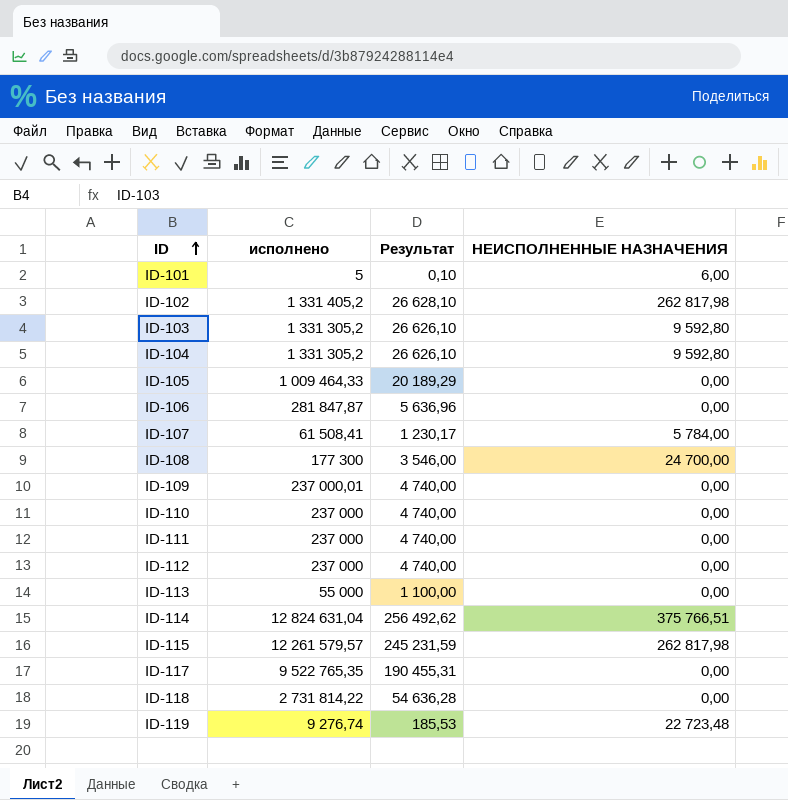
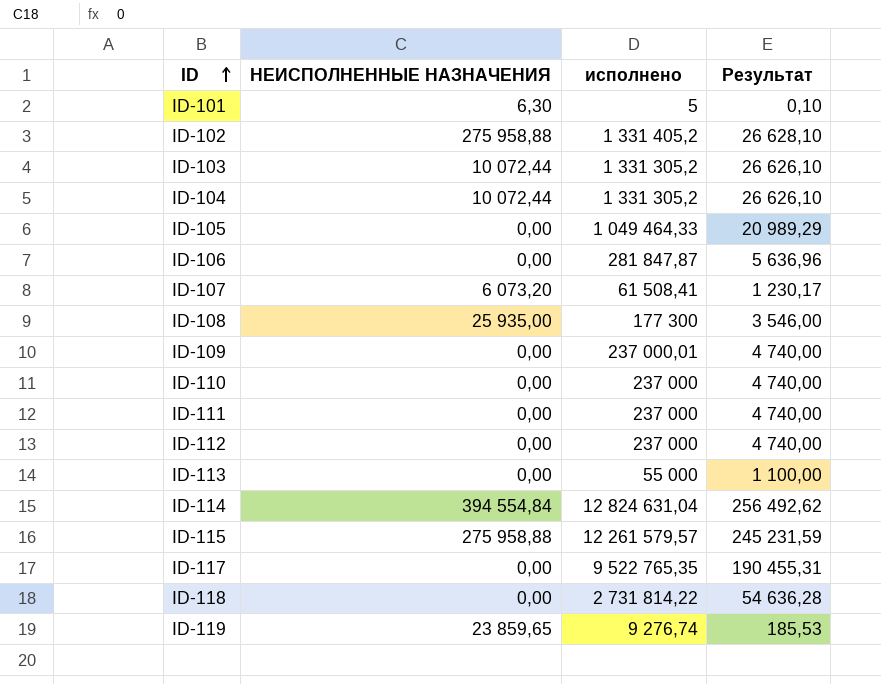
column НЕИСПОЛНЕННЫЕ НАЗНАЧЕНИЯ | position: 4 -> 2
ID-101 | НЕИСПОЛНЕННЫЕ НАЗНАЧЕНИЯ: 6,00 -> 6,30
ID-102 | НЕИСПОЛНЕННЫЕ НАЗНАЧЕНИЯ: 262 817,98 -> 275 958,88
ID-103 | НЕИСПОЛНЕННЫЕ НАЗНАЧЕНИЯ: 9 592,80 -> 10 072,44
ID-104 | НЕИСПОЛНЕННЫЕ НАЗНАЧЕНИЯ: 9 592,80 -> 10 072,44
ID-105 | исполнено: 1 009 464,33 -> 1 049 464,33
ID-105 | Результат: 20 189,29 -> 20 989,29
ID-107 | НЕИСПОЛНЕННЫЕ НАЗНАЧЕНИЯ: 5 784,00 -> 6 073,20
ID-108 | НЕИСПОЛНЕННЫЕ НАЗНАЧЕНИЯ: 24 700,00 -> 25 935,00
ID-114 | НЕИСПОЛНЕННЫЕ НАЗНАЧЕНИЯ: 375 766,51 -> 394 554,84
ID-115 | НЕИСПОЛНЕННЫЕ НАЗНАЧЕНИЯ: 262 817,98 -> 275 958,88
ID-119 | НЕИСПОЛНЕННЫЕ НАЗНАЧЕНИЯ: 22 723,48 -> 23 859,65

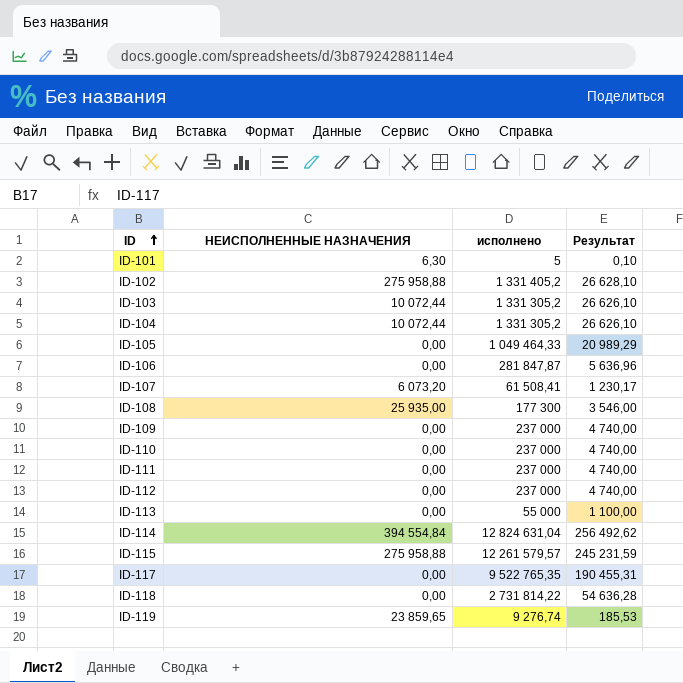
ID-109 | исполнено: 237 000,01 -> 237 000

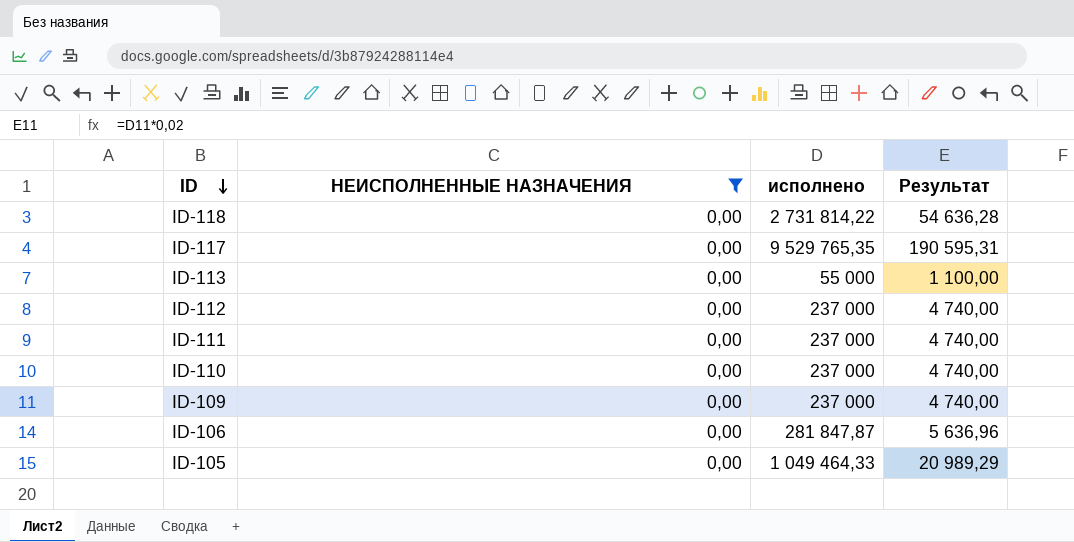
filter: none -> НЕИСПОЛНЕННЫЕ НАЗНАЧЕНИЯ = 0,00
row order: ID ascending -> ID descending
ID-117 | исполнено: 9 522 765,35 -> 9 529 765,35
ID-117 | Результат: 190 455,31 -> 190 595,31

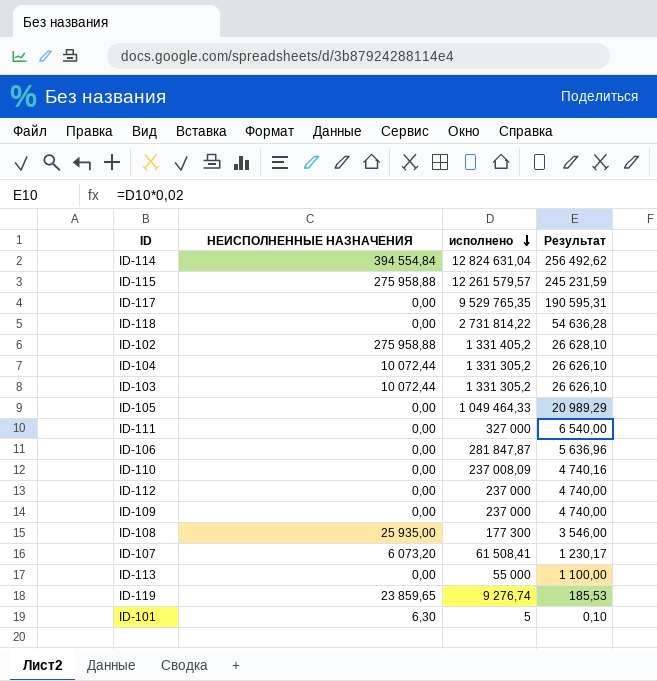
filter: НЕИСПОЛНЕННЫЕ НАЗНАЧЕНИЯ = 0,00 -> none
row order: ID descending -> исполнено descending
ID-111 | исполнено: 237 000 -> 327 000
ID-111 | Результат: 4 740,00 -> 6 540,00
ID-110 | исполнено: 237 000 -> 237 008,09
ID-110 | Результат: 4 740,00 -> 4 740,16

